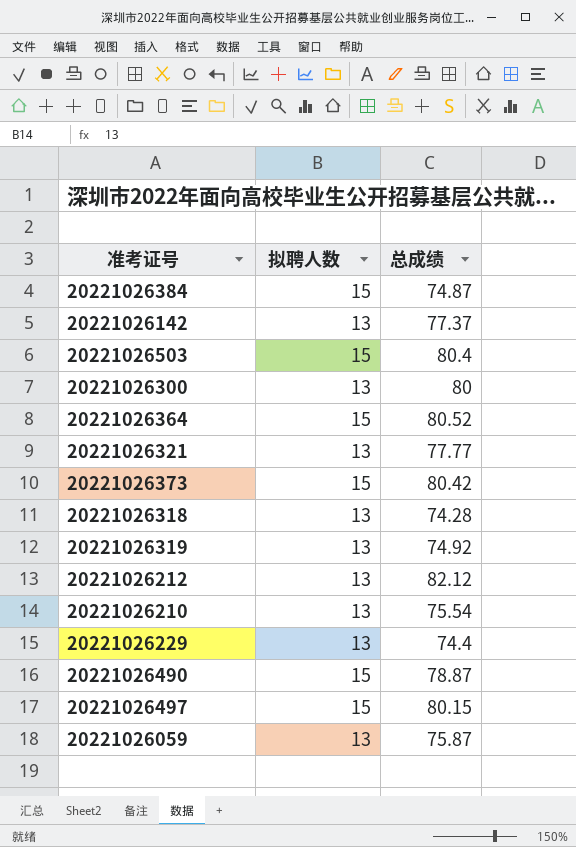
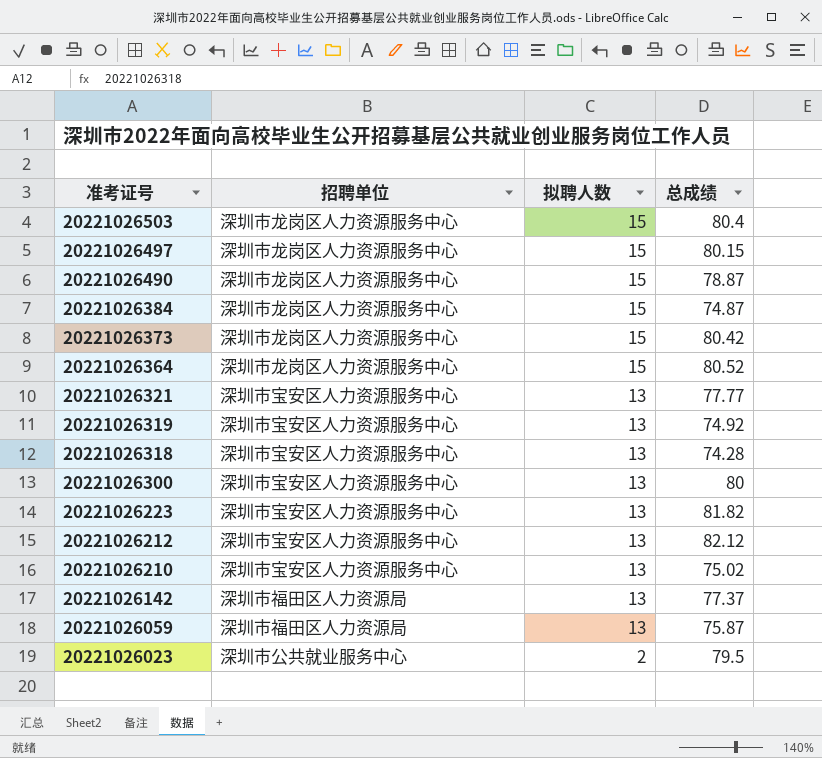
row order: none -> 准考证号 descending
column 招聘单位 | position: none -> 2
row 20221026229: 13 | 74.4 -> none
row 20221026223: none -> 深圳市宝安区人力资源服务中心 | 13 | 81.82
20221026210 | 总成绩: 75.54 -> 75.02
row 20221026023: none -> 深圳市公共就业服务中心 | 2 | 79.5

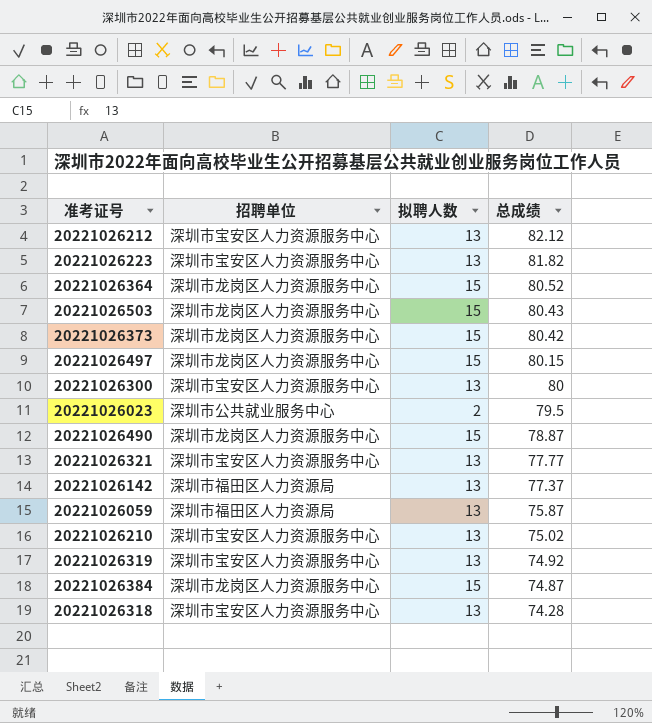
row order: 准考证号 descending -> 总成绩 descending
20221026503 | 总成绩: 80.4 -> 80.43

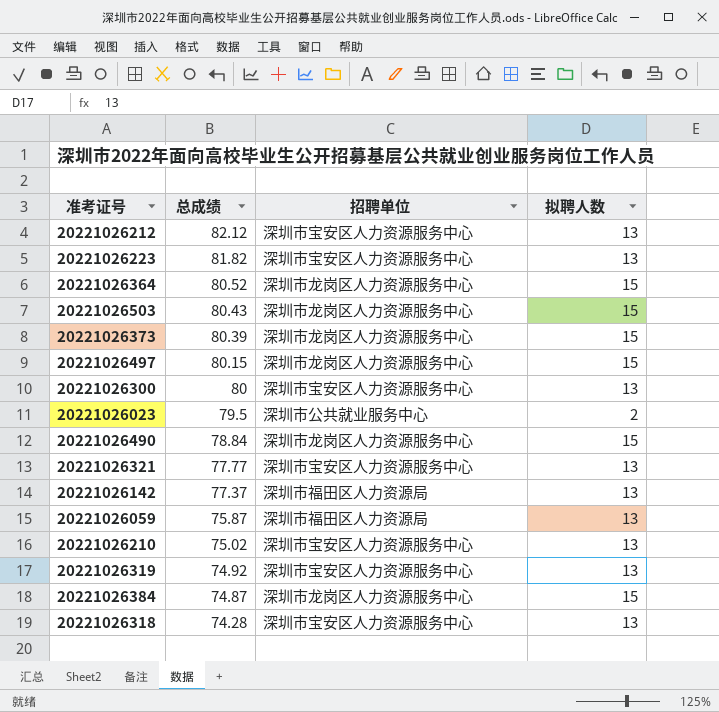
column 总成绩 | position: 4 -> 2
20221026373 | 总成绩: 80.42 -> 80.39
20221026490 | 总成绩: 78.87 -> 78.84

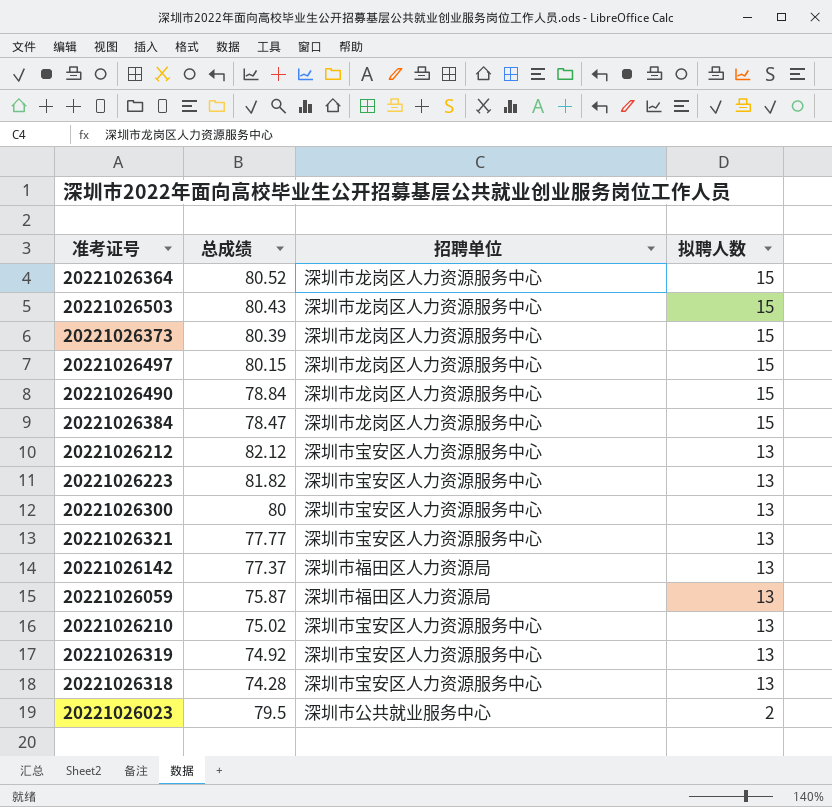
row order: 总成绩 descending -> 拟聘人数 descending
20221026384 | 总成绩: 74.87 -> 78.47

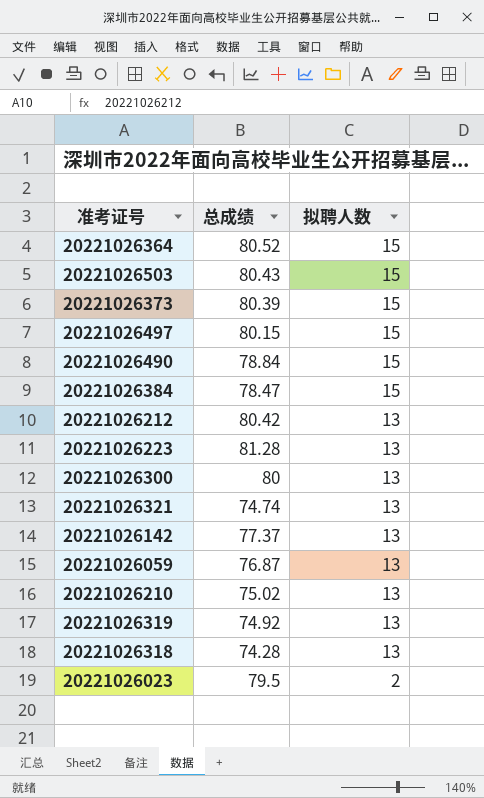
column 招聘单位 | position: 3 -> none
20221026212 | 总成绩: 82.12 -> 80.42
20221026223 | 总成绩: 81.82 -> 81.28
20221026321 | 总成绩: 77.77 -> 74.74
20221026059 | 总成绩: 75.87 -> 76.87

